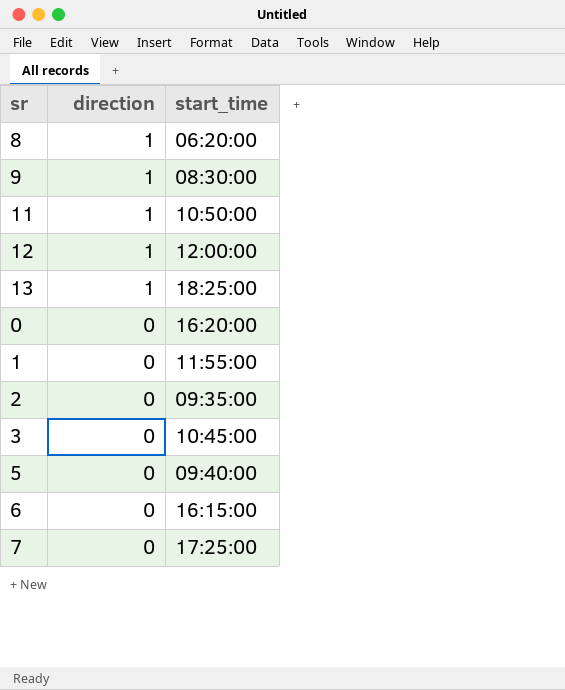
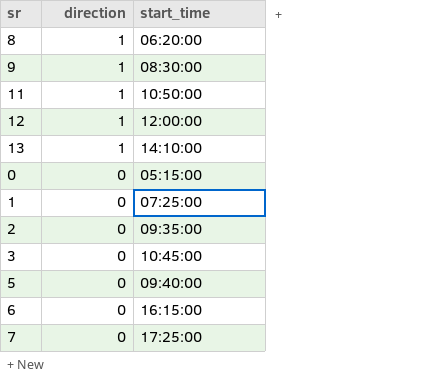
13 | start_time: 18:25:00 -> 14:10:00
0 | start_time: 16:20:00 -> 05:15:00
1 | start_time: 11:55:00 -> 07:25:00

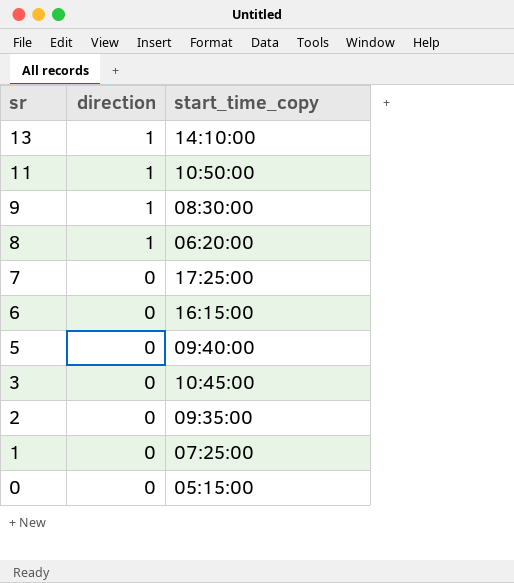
row order: direction descending -> sr descending
column name: start_time -> start_time_copy
row 12: 1 | 12:00:00 -> none

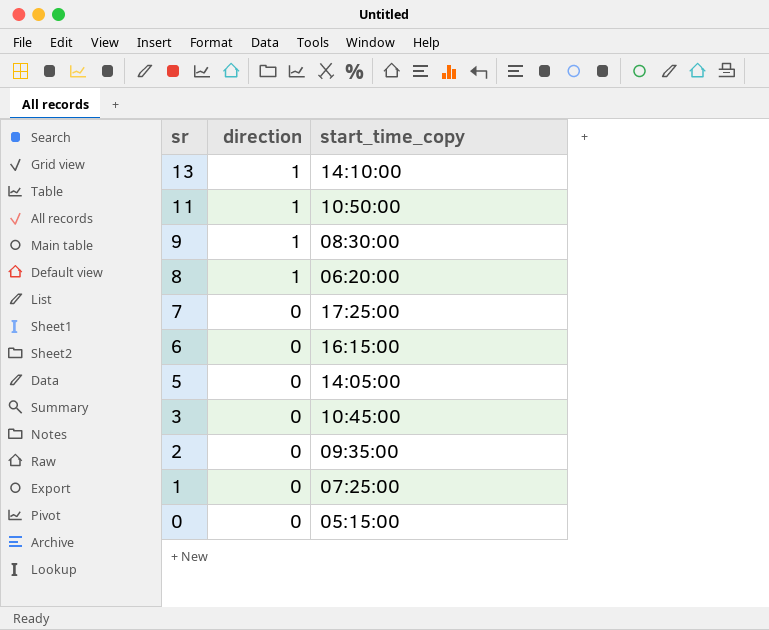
5 | start_time_copy: 09:40:00 -> 14:05:00

